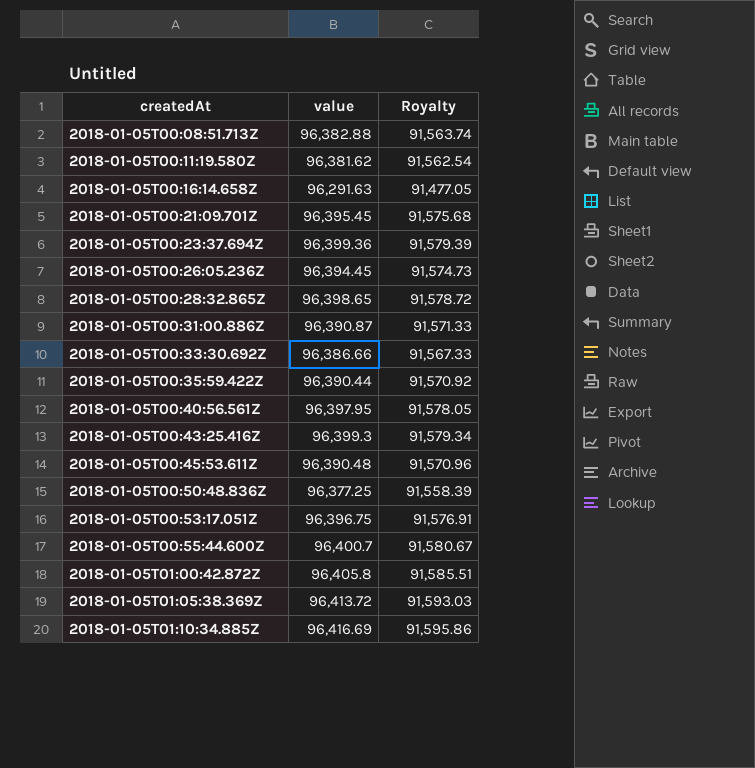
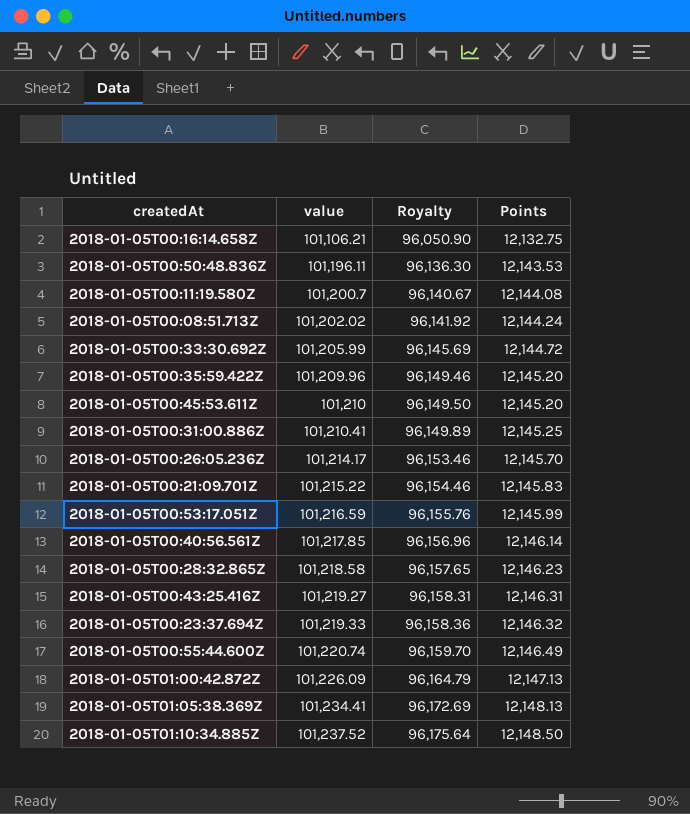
row order: createdAt ascending -> value ascending
column Points | formula: none -> [value] * 0.12
2018-01-05T00:16:14.658Z | value: 96,291.63 -> 101,106.21
2018-01-05T00:16:14.658Z | Royalty: 91,477.05 -> 96,050.90
2018-01-05T00:50:48.836Z | value: 96,377.25 -> 101,196.11
2018-01-05T00:50:48.836Z | Royalty: 91,558.39 -> 96,136.30
2018-01-05T00:11:19.580Z | value: 96,381.62 -> 101,200.7
2018-01-05T00:11:19.580Z | Royalty: 91,562.54 -> 96,140.67
2018-01-05T00:08:51.713Z | value: 96,382.88 -> 101,202.02
2018-01-05T00:08:51.713Z | Royalty: 91,563.74 -> 96,141.92
2018-01-05T00:33:30.692Z | value: 96,386.66 -> 101,205.99
2018-01-05T00:33:30.692Z | Royalty: 91,567.33 -> 96,145.69
2018-01-05T00:35:59.422Z | value: 96,390.44 -> 101,209.96
2018-01-05T00:35:59.422Z | Royalty: 91,570.92 -> 96,149.46
2018-01-05T00:45:53.611Z | value: 96,390.48 -> 101,210
2018-01-05T00:45:53.611Z | Royalty: 91,570.96 -> 96,149.50
2018-01-05T00:31:00.886Z | value: 96,390.87 -> 101,210.41
2018-01-05T00:31:00.886Z | Royalty: 91,571.33 -> 96,149.89
2018-01-05T00:26:05.236Z | value: 96,394.45 -> 101,214.17
2018-01-05T00:26:05.236Z | Royalty: 91,574.73 -> 96,153.46
2018-01-05T00:21:09.701Z | value: 96,395.45 -> 101,215.22
2018-01-05T00:21:09.701Z | Royalty: 91,575.68 -> 96,154.46
2018-01-05T00:53:17.051Z | value: 96,396.75 -> 101,216.59
2018-01-05T00:53:17.051Z | Royalty: 91,576.91 -> 96,155.76
2018-01-05T00:40:56.561Z | value: 96,397.95 -> 101,217.85
2018-01-05T00:40:56.561Z | Royalty: 91,578.05 -> 96,156.96
2018-01-05T00:28:32.865Z | value: 96,398.65 -> 101,218.58
2018-01-05T00:28:32.865Z | Royalty: 91,578.72 -> 96,157.65
2018-01-05T00:43:25.416Z | value: 96,399.3 -> 101,219.27
2018-01-05T00:43:25.416Z | Royalty: 91,579.34 -> 96,158.31
2018-01-05T00:23:37.694Z | value: 96,399.36 -> 101,219.33
2018-01-05T00:23:37.694Z | Royalty: 91,579.39 -> 96,158.36
2018-01-05T00:55:44.600Z | value: 96,400.7 -> 101,220.74
2018-01-05T00:55:44.600Z | Royalty: 91,580.67 -> 96,159.70
2018-01-05T01:00:42.872Z | value: 96,405.8 -> 101,226.09
2018-01-05T01:00:42.872Z | Royalty: 91,585.51 -> 96,164.79
2018-01-05T01:05:38.369Z | value: 96,413.72 -> 101,234.41
2018-01-05T01:05:38.369Z | Royalty: 91,593.03 -> 96,172.69
2018-01-05T01:10:34.885Z | value: 96,416.69 -> 101,237.52
2018-01-05T01:10:34.885Z | Royalty: 91,595.86 -> 96,175.64

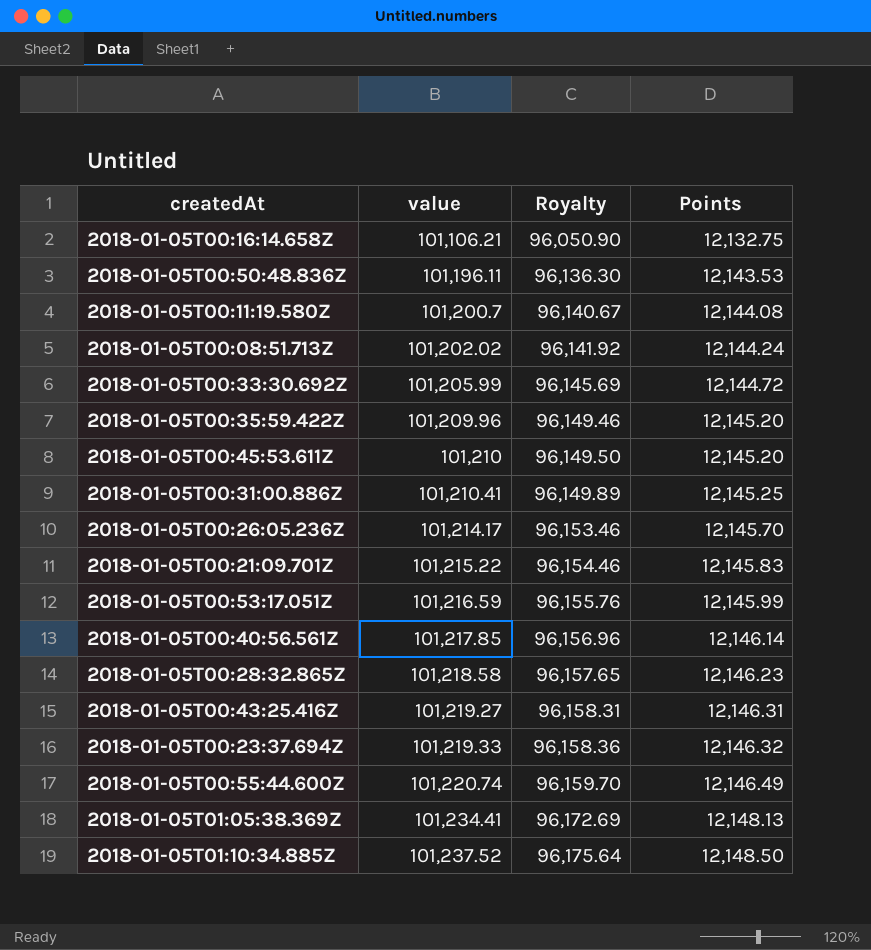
row 2018-01-05T01:00:42.872Z: 101,226.09 | 96,164.79 | 12,147.13 -> none

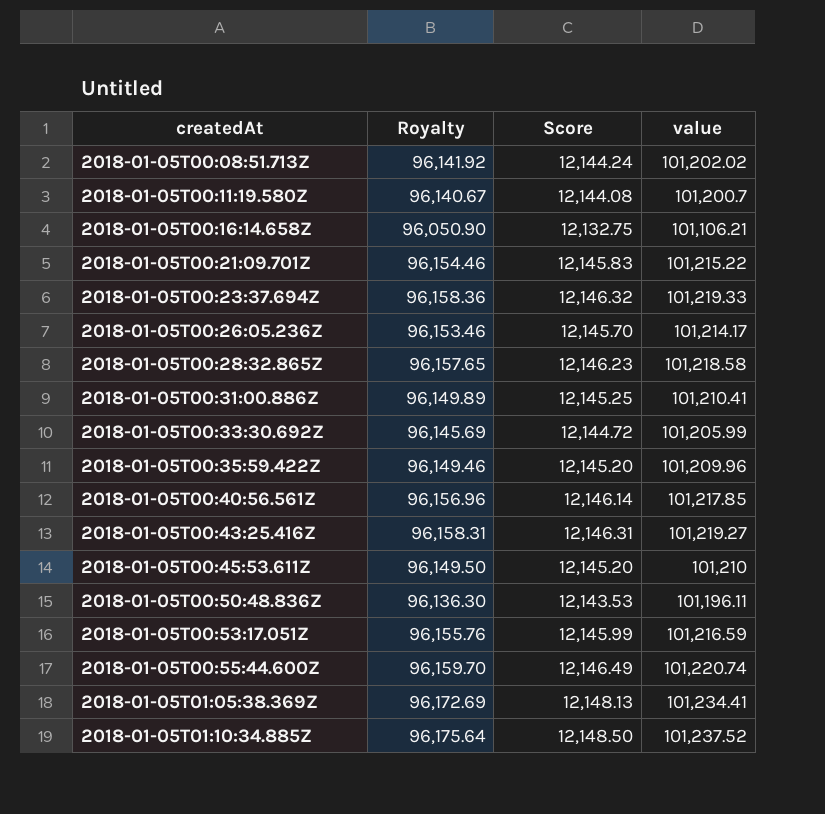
row order: value ascending -> createdAt ascending
column name: Points -> Score
column value | position: 2 -> 4

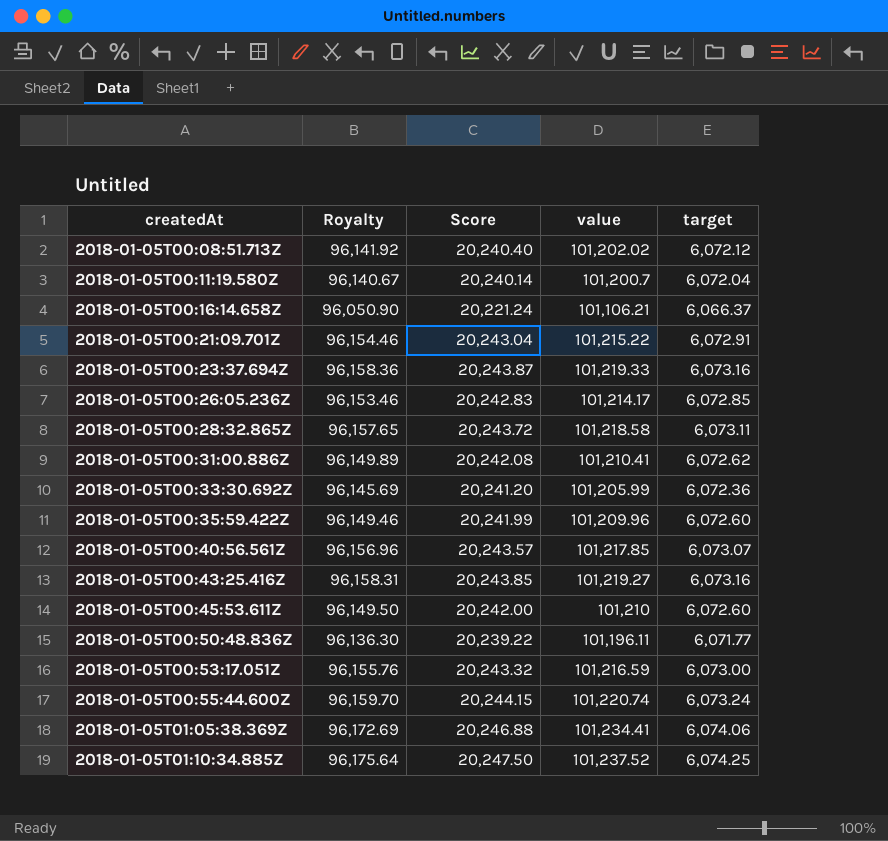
column Score | formula: [value] * 0.12 -> [value] * 0.2
column target | formula: none -> [value] * 0.06

